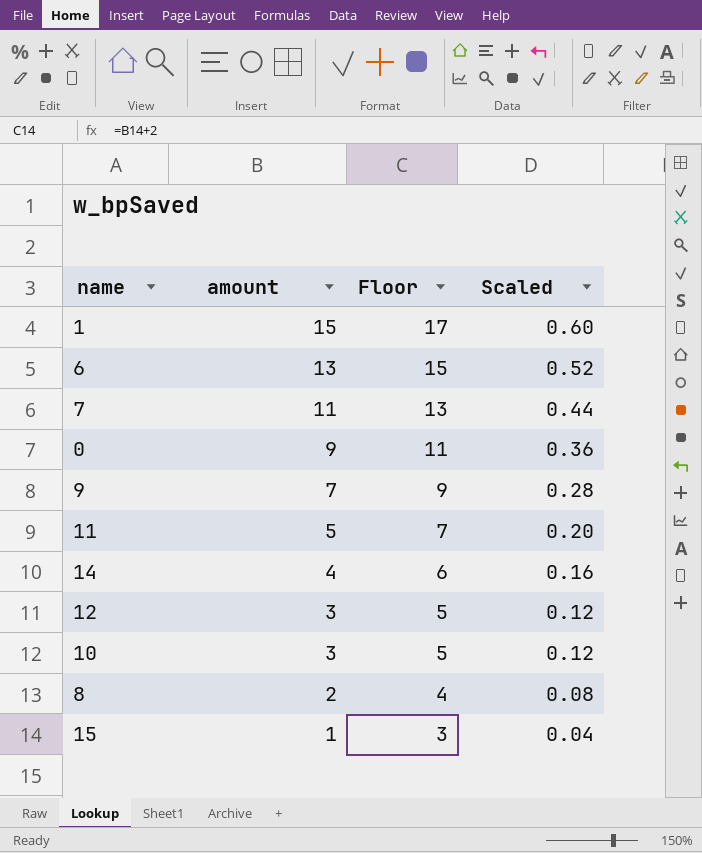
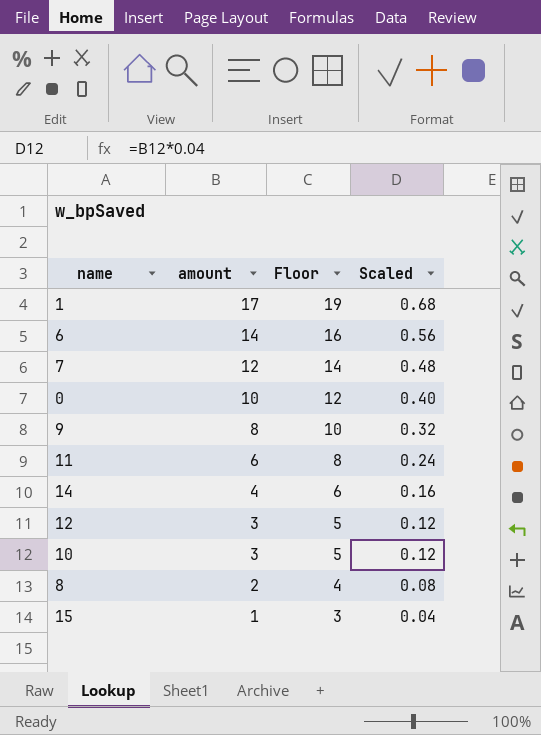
1 | amount: 15 -> 17
1 | Floor: 17 -> 19
1 | Scaled: 0.60 -> 0.68
6 | amount: 13 -> 14
6 | Floor: 15 -> 16
6 | Scaled: 0.52 -> 0.56
7 | amount: 11 -> 12
7 | Floor: 13 -> 14
7 | Scaled: 0.44 -> 0.48
0 | amount: 9 -> 10
0 | Floor: 11 -> 12
0 | Scaled: 0.36 -> 0.40
9 | amount: 7 -> 8
9 | Floor: 9 -> 10
9 | Scaled: 0.28 -> 0.32
11 | amount: 5 -> 6
11 | Floor: 7 -> 8
11 | Scaled: 0.20 -> 0.24

